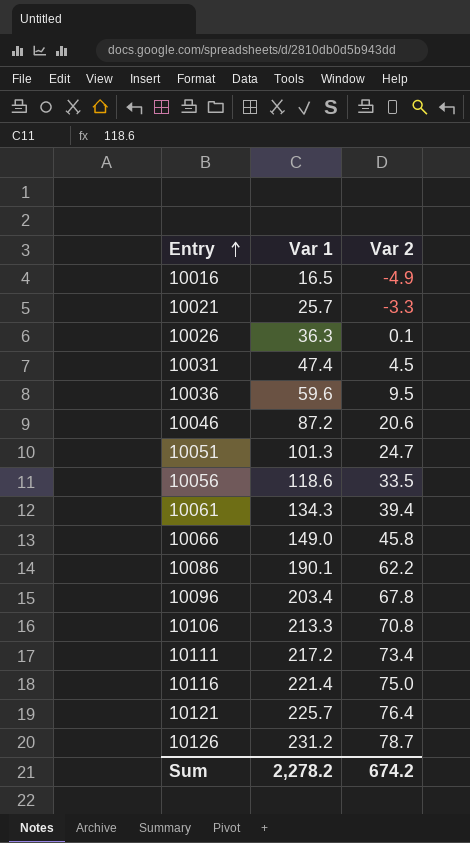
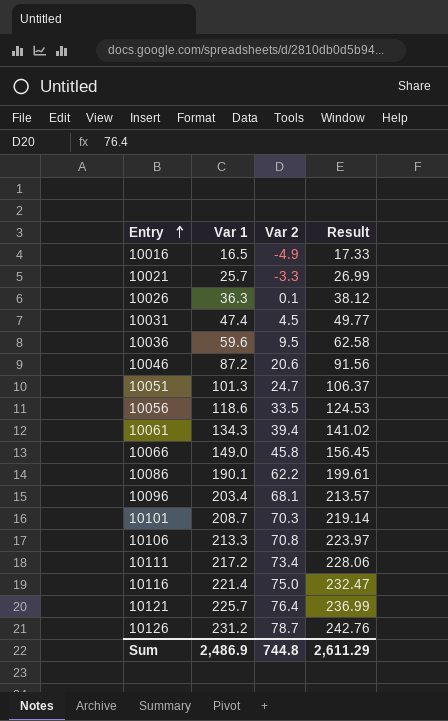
column Result | formula: none -> [Var 1] * 1.05
10096 | Var 2: 67.8 -> 68.1
row 10101: none -> 208.7 | 70.3 | 219.14
Sum | Var 1: 2,278.2 -> 2,486.9
Sum | Var 2: 674.2 -> 744.8

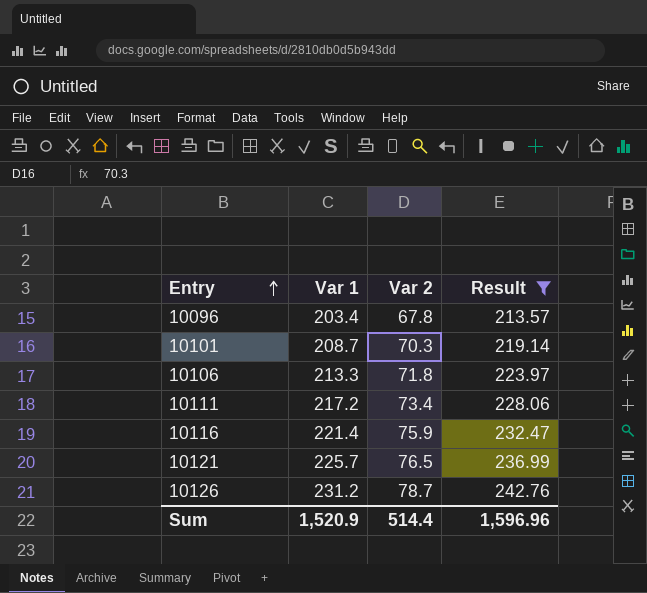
filter: none -> Result >= 213.57
10096 | Var 2: 68.1 -> 67.8
10106 | Var 2: 70.8 -> 71.8
10116 | Var 2: 75.0 -> 75.9
10121 | Var 2: 76.4 -> 76.5
Sum | Var 1: 2,486.9 -> 1,520.9
Sum | Var 2: 744.8 -> 514.4
Sum | Result: 2,611.29 -> 1,596.96

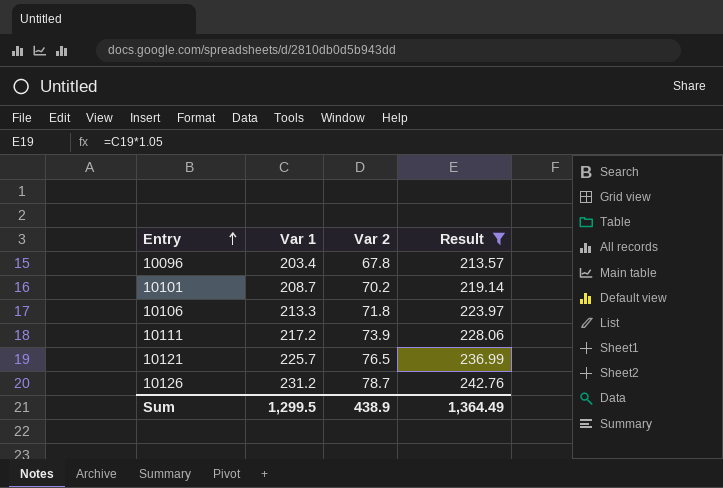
row 10116: 221.4 | 75.9 | 232.47 -> none
10101 | Var 2: 70.3 -> 70.2
10111 | Var 2: 73.4 -> 73.9
Sum | Var 1: 1,520.9 -> 1,299.5
Sum | Var 2: 514.4 -> 438.9
Sum | Result: 1,596.96 -> 1,364.49

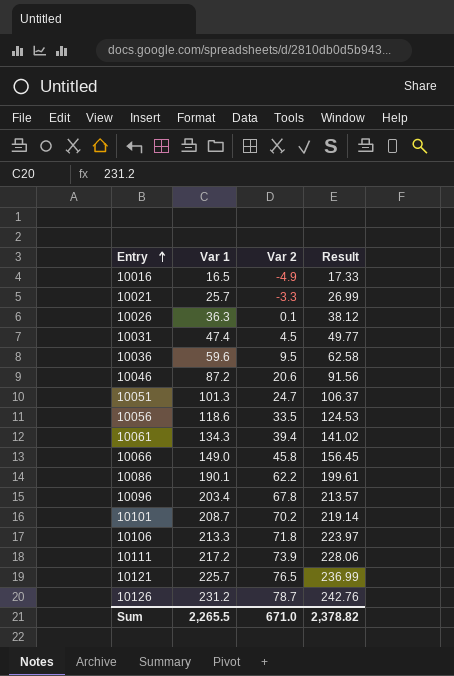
filter: Result >= 213.57 -> none
Sum | Var 1: 1,299.5 -> 2,265.5
Sum | Var 2: 438.9 -> 671.0
Sum | Result: 1,364.49 -> 2,378.82

